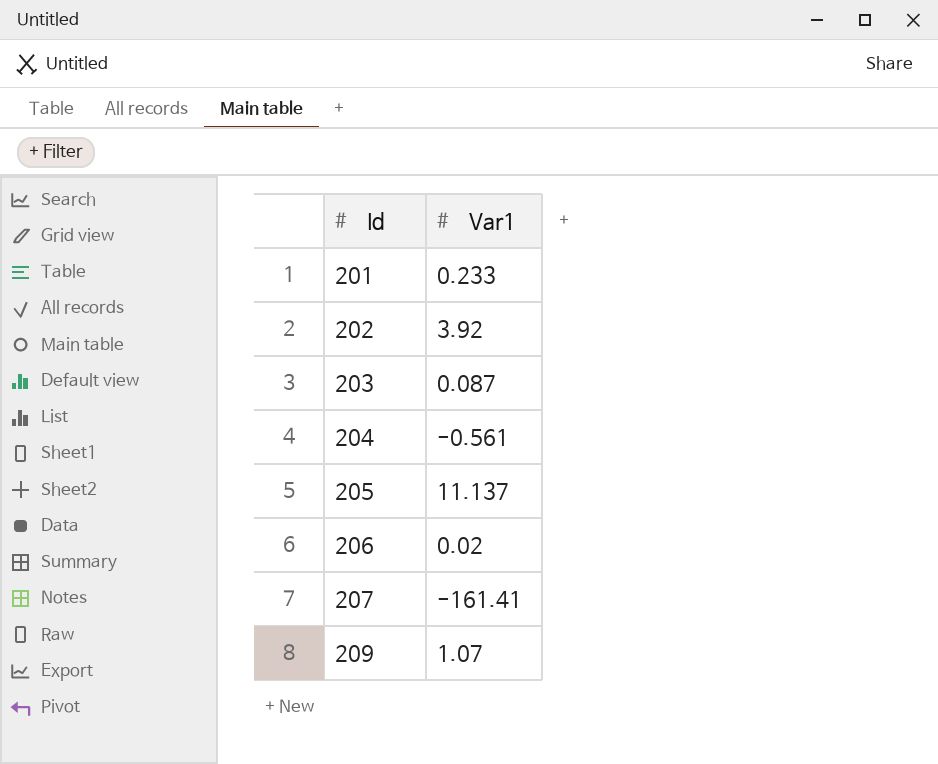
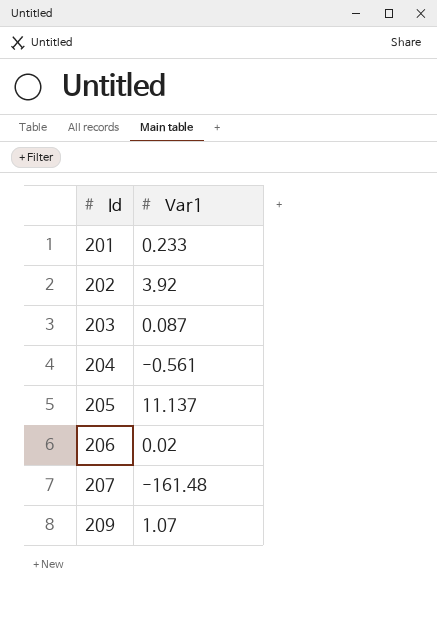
207 | Var1: -161.41 -> -161.48

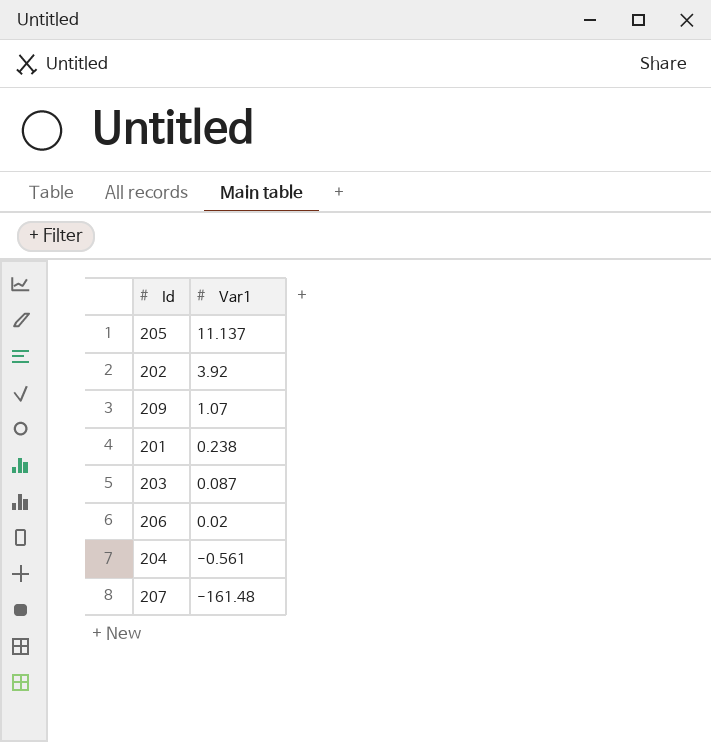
row order: Id ascending -> Var1 descending
201 | Var1: 0.233 -> 0.238

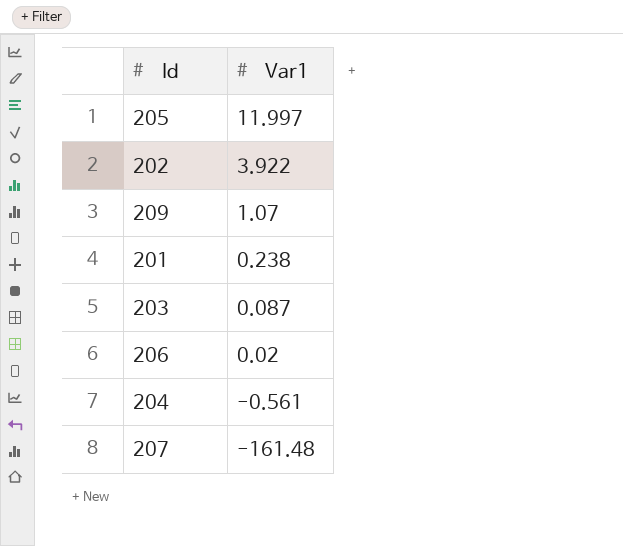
205 | Var1: 11.137 -> 11.997
202 | Var1: 3.92 -> 3.922

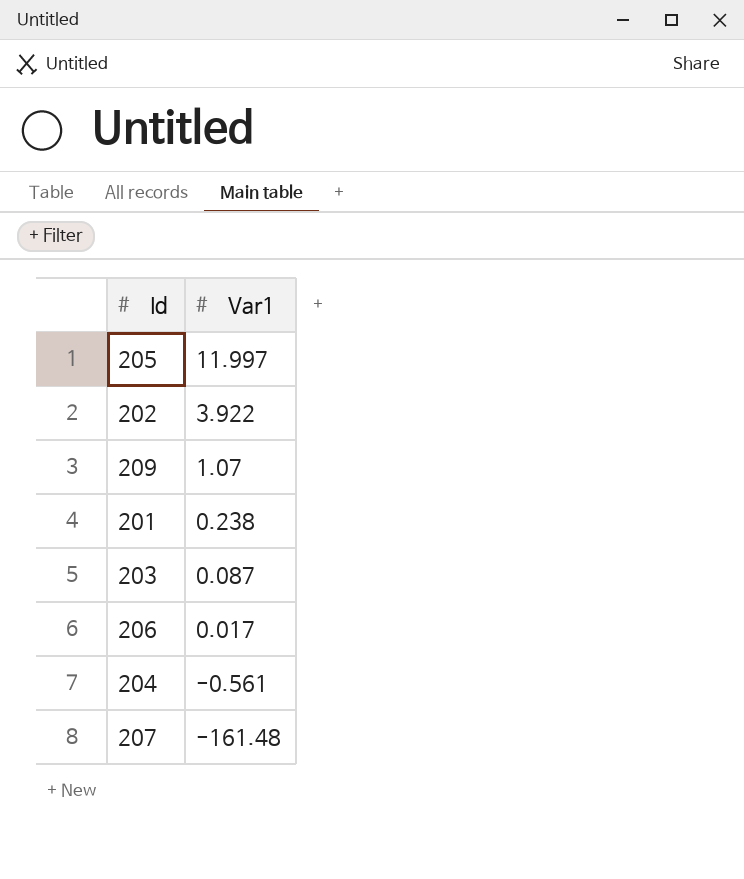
206 | Var1: 0.02 -> 0.017

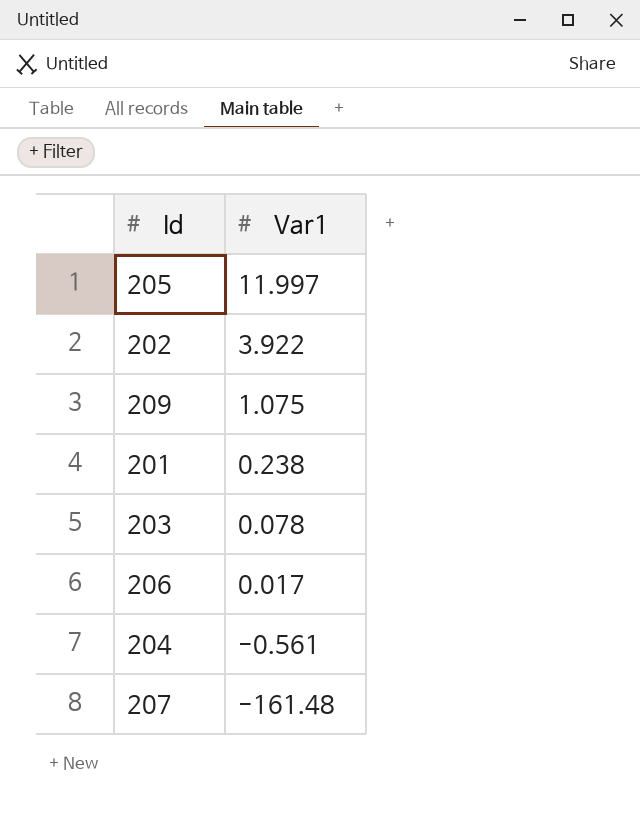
209 | Var1: 1.07 -> 1.075
203 | Var1: 0.087 -> 0.078

